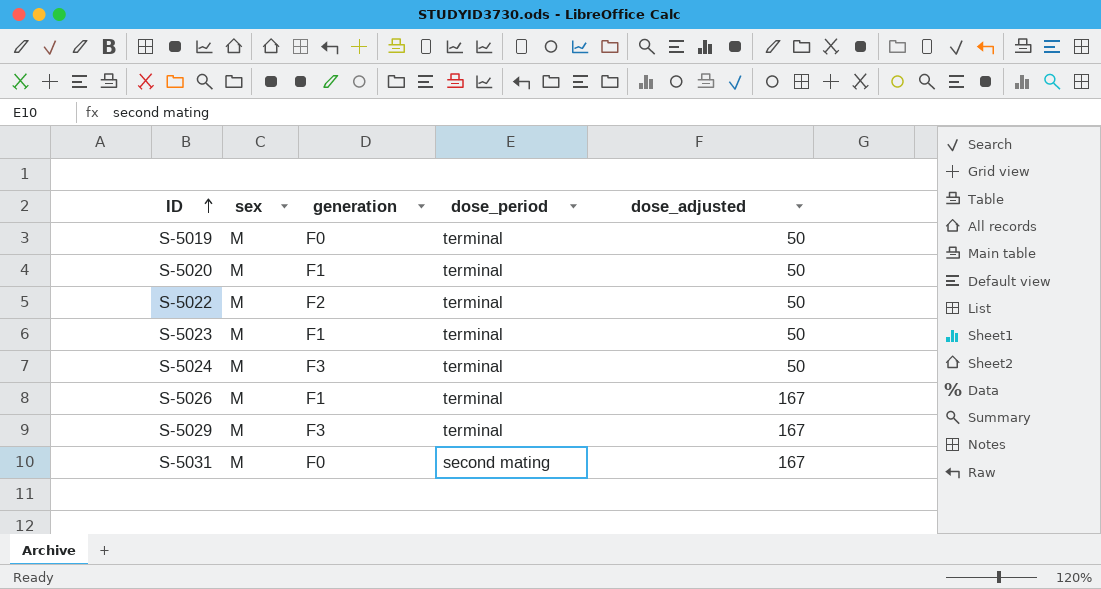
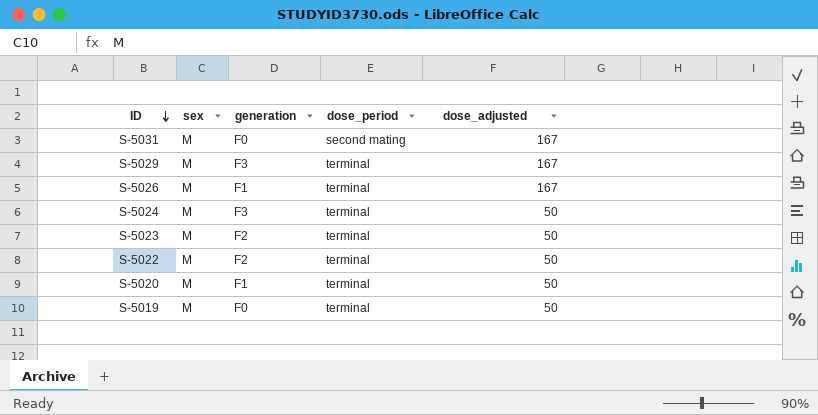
row order: ID ascending -> ID descending
S-5023 | generation: F1 -> F2

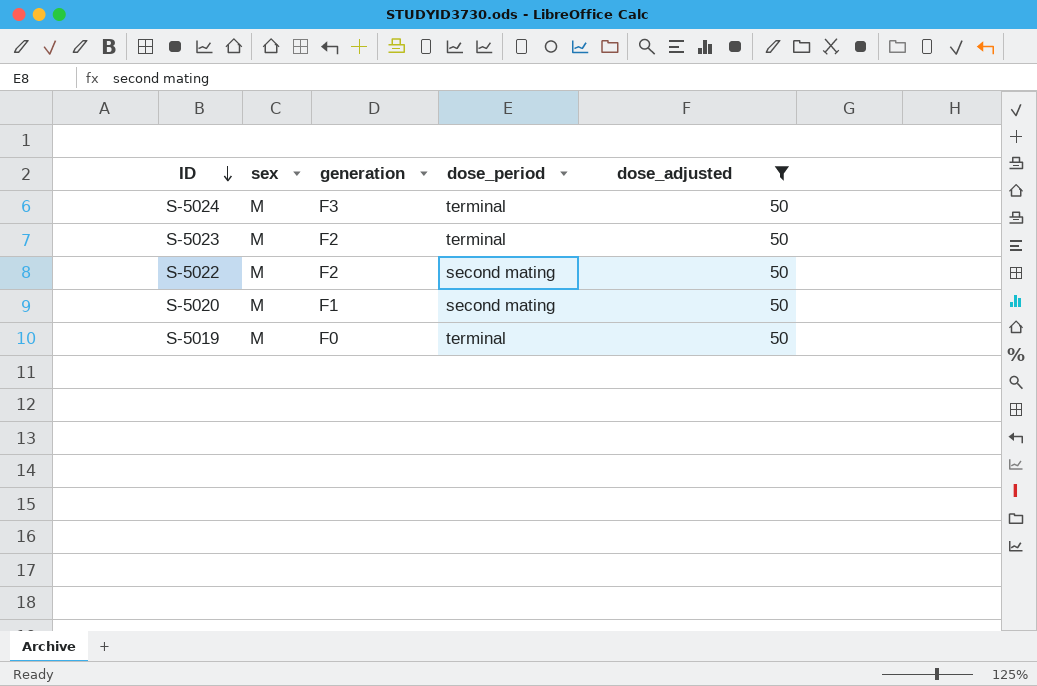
filter: none -> dose_adjusted = 50
S-5022 | dose_period: terminal -> second mating
S-5020 | dose_period: terminal -> second mating

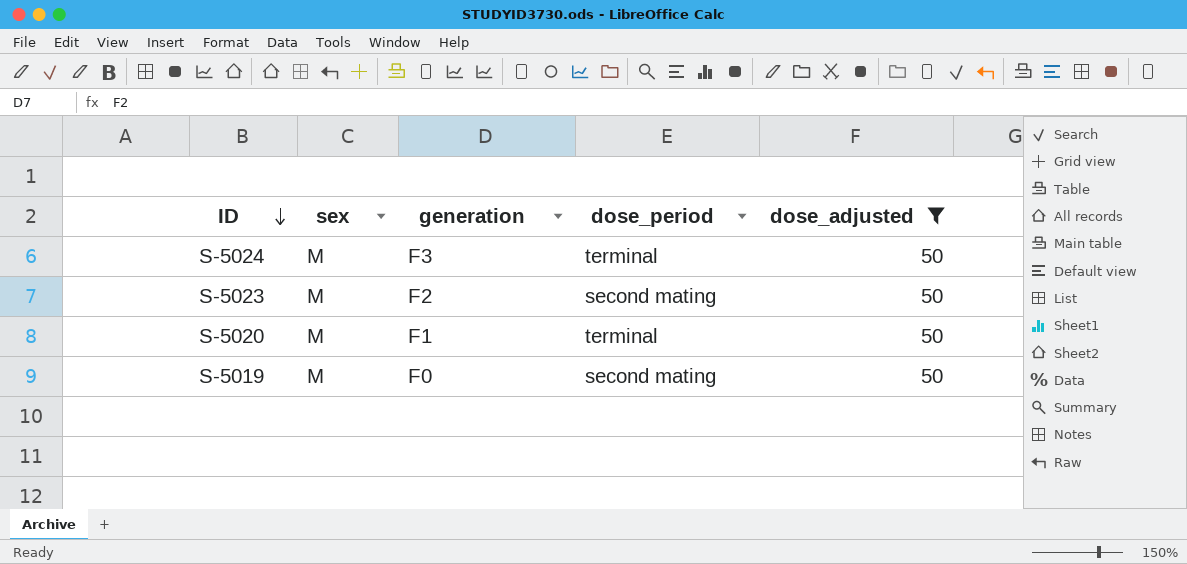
row S-5022: M | F2 | second mating | 50 -> none
S-5023 | dose_period: terminal -> second mating
S-5020 | dose_period: second mating -> terminal
S-5019 | dose_period: terminal -> second mating

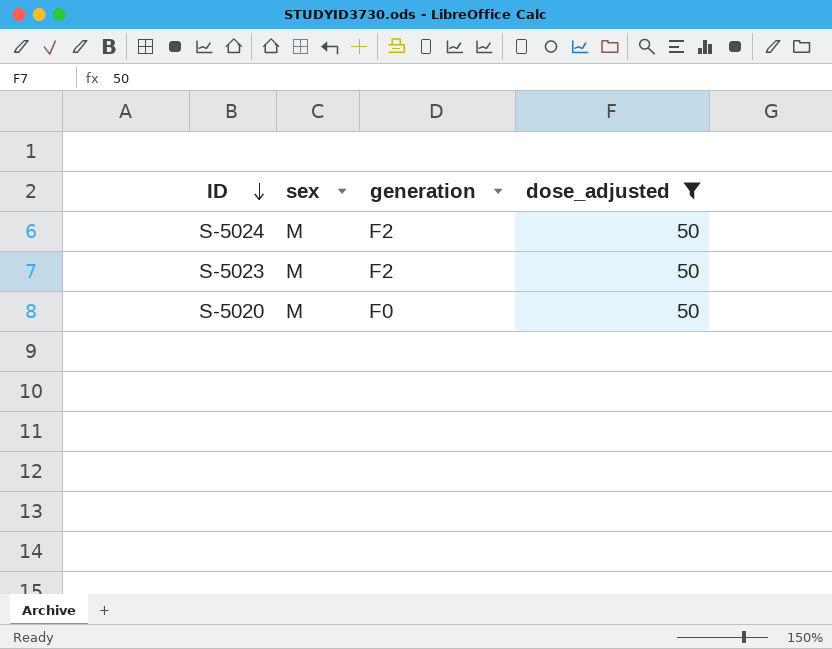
column dose_period | position: 4 -> none
row S-5019: M | F0 | second mating | 50 -> none
S-5024 | generation: F3 -> F2
S-5020 | generation: F1 -> F0

